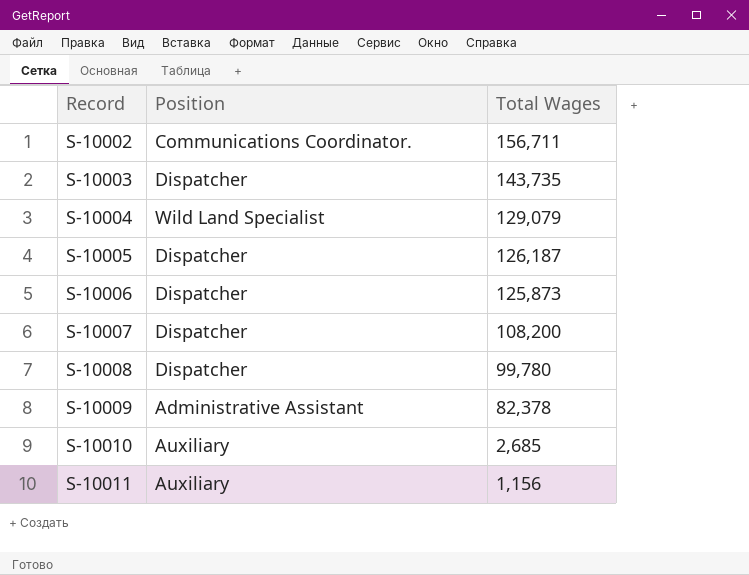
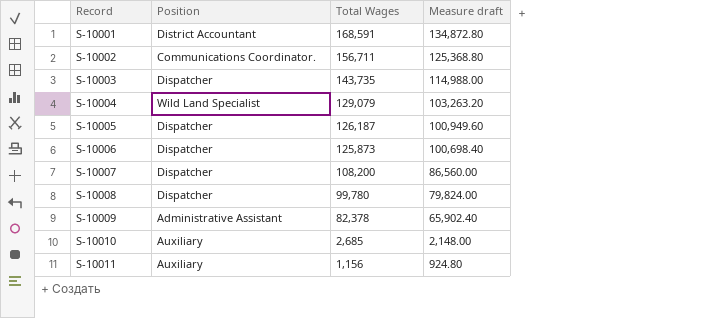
column Measure draft | formula: none -> [Total Wages] * 0.8
row S-10001: none -> District Accountant | 168,591 | 134,872.80

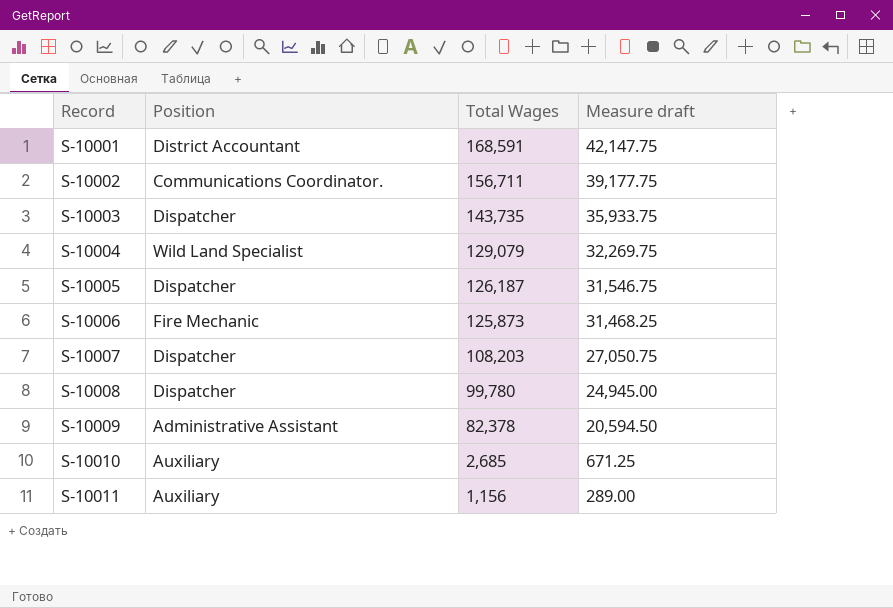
column Measure draft | formula: [Total Wages] * 0.8 -> [Total Wages] * 0.25
S-10006 | Position: Dispatcher -> Fire Mechanic
S-10007 | Total Wages: 108,200 -> 108,203

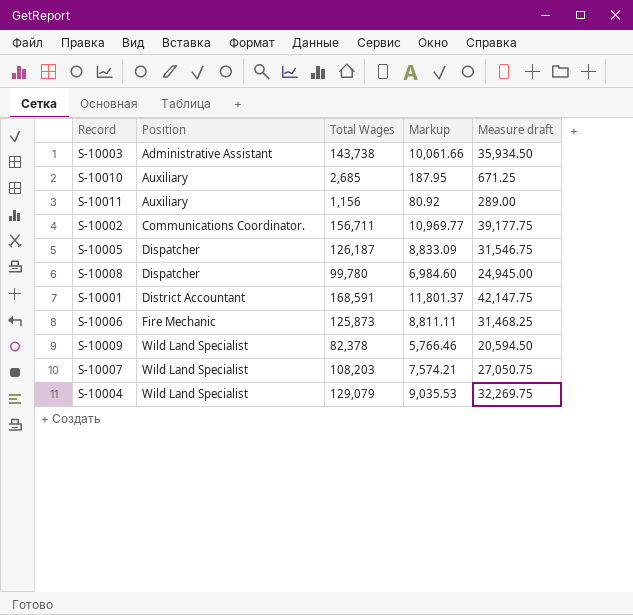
row order: Record ascending -> Position ascending
column Markup | formula: none -> [Total Wages] * 0.07
S-10003 | Position: Dispatcher -> Administrative Assistant
S-10003 | Total Wages: 143,735 -> 143,738
S-10003 | Measure draft: 35,933.75 -> 35,934.50
S-10009 | Position: Administrative Assistant -> Wild Land Specialist
S-10007 | Position: Dispatcher -> Wild Land Specialist

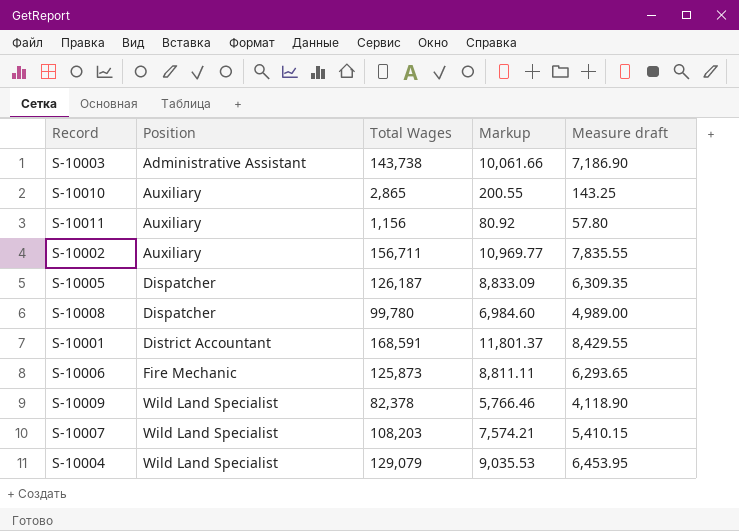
column Measure draft | formula: [Total Wages] * 0.25 -> [Total Wages] * 0.05
S-10010 | Total Wages: 2,685 -> 2,865
S-10010 | Markup: 187.95 -> 200.55
S-10002 | Position: Communications Coordinator. -> Auxiliary

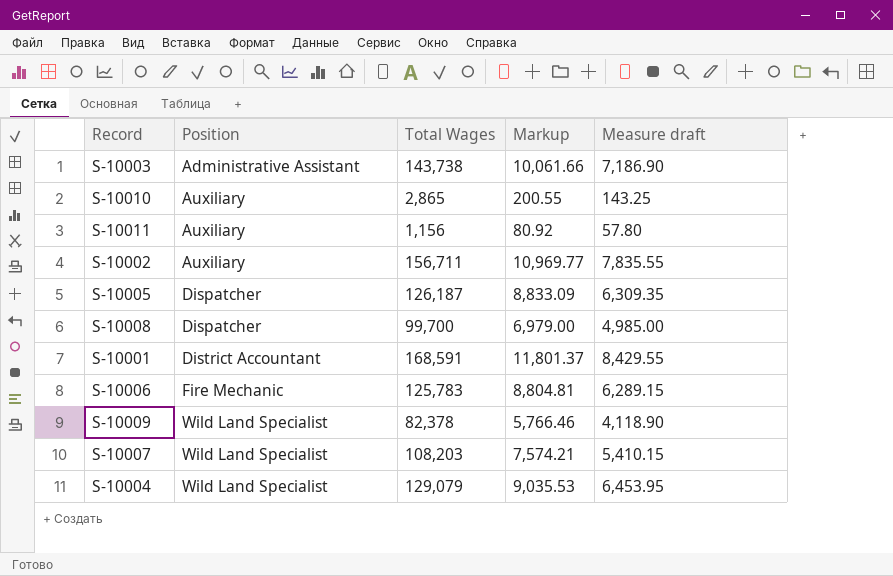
S-10008 | Total Wages: 99,780 -> 99,700
S-10008 | Markup: 6,984.60 -> 6,979.00
S-10008 | Measure draft: 4,989.00 -> 4,985.00
S-10006 | Total Wages: 125,873 -> 125,783
S-10006 | Markup: 8,811.11 -> 8,804.81
S-10006 | Measure draft: 6,293.65 -> 6,289.15

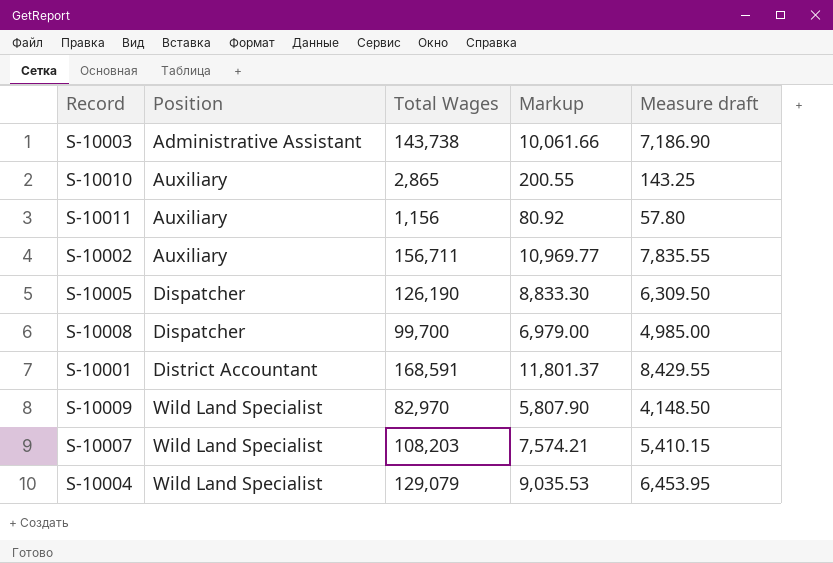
row S-10006: Fire Mechanic | 125,783 | 8,804.81 | 6,289.15 -> none
S-10005 | Total Wages: 126,187 -> 126,190
S-10005 | Markup: 8,833.09 -> 8,833.30
S-10005 | Measure draft: 6,309.35 -> 6,309.50
S-10009 | Total Wages: 82,378 -> 82,970
S-10009 | Markup: 5,766.46 -> 5,807.90
S-10009 | Measure draft: 4,118.90 -> 4,148.50

